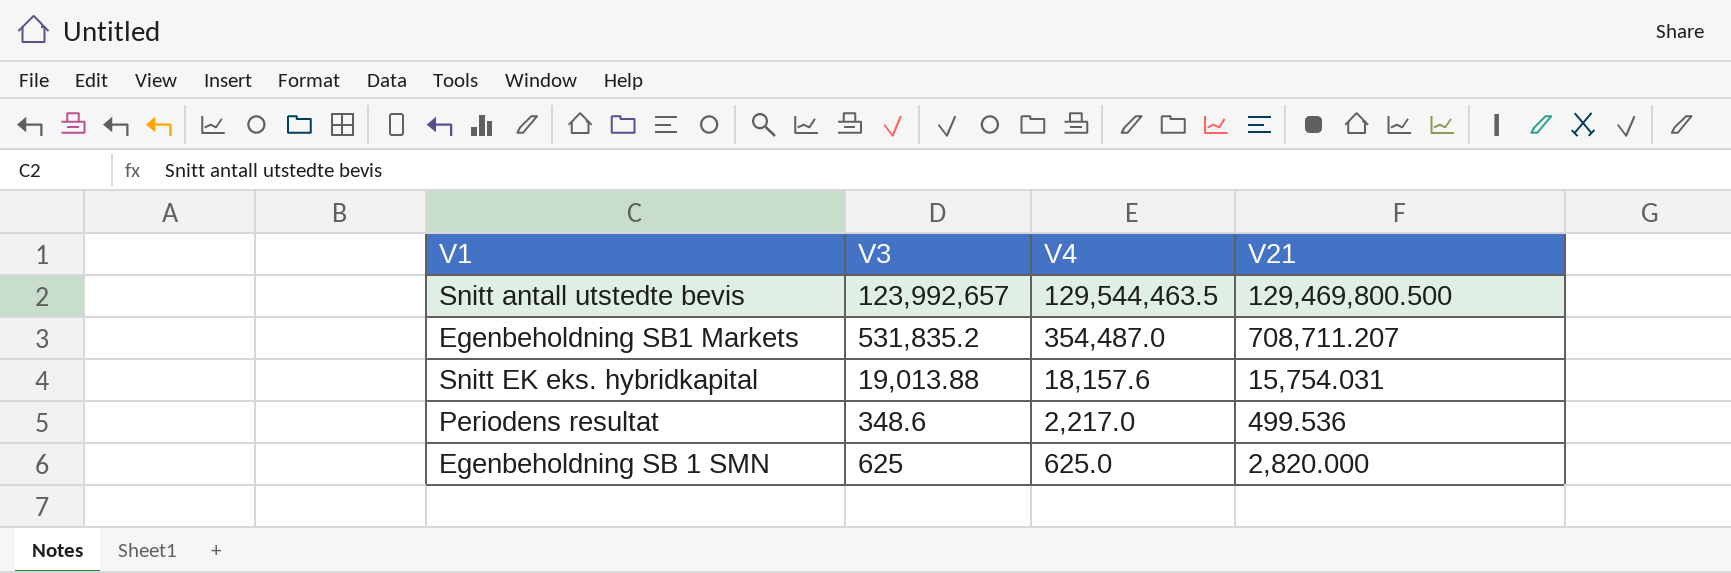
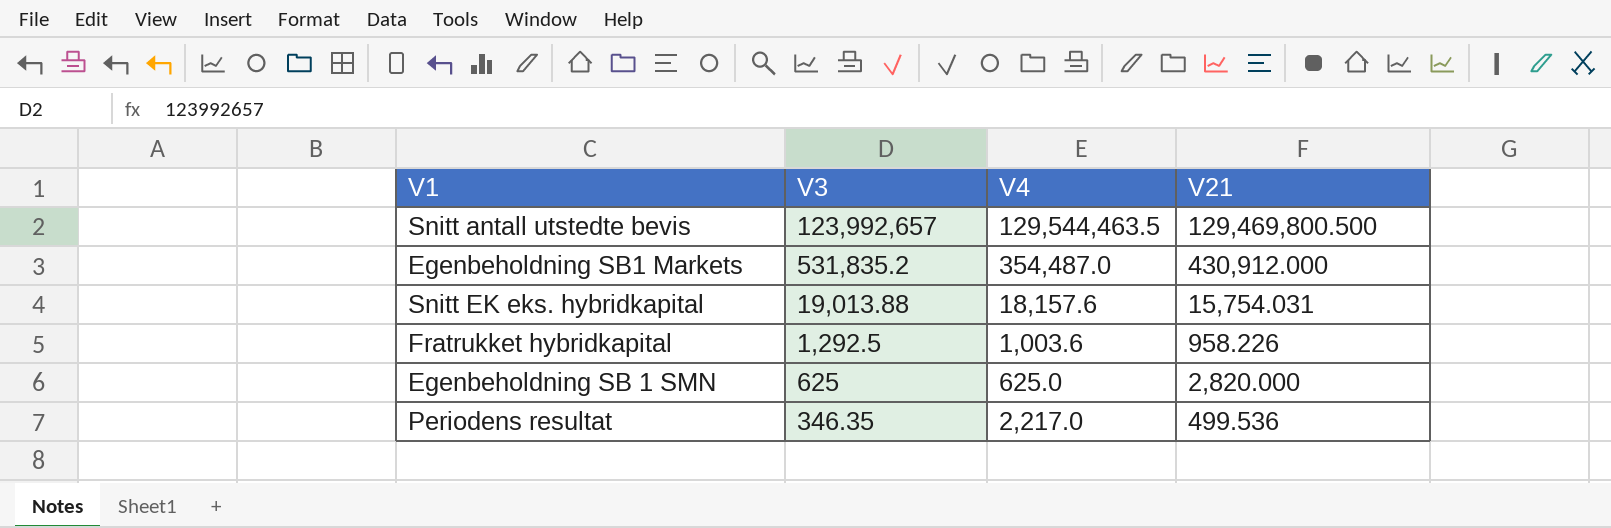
row order: V4 descending -> V3 descending
Egenbeholdning SB1 Markets | V21: 708,711.207 -> 430,912.000
row Fratrukket hybridkapital: none -> 1,292.5 | 1,003.6 | 958.226
Periodens resultat | V3: 348.6 -> 346.35

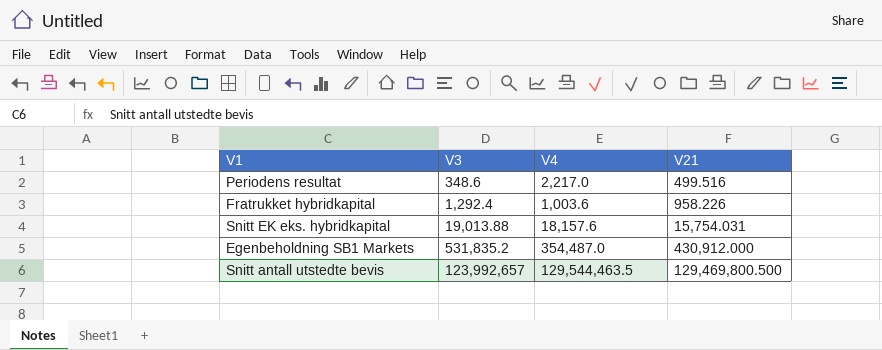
row order: V3 descending -> V3 ascending
row Egenbeholdning SB 1 SMN: 625 | 625.0 | 2,820.000 -> none
Periodens resultat | V3: 346.35 -> 348.6
Periodens resultat | V21: 499.536 -> 499.516
Fratrukket hybridkapital | V3: 1,292.5 -> 1,292.4

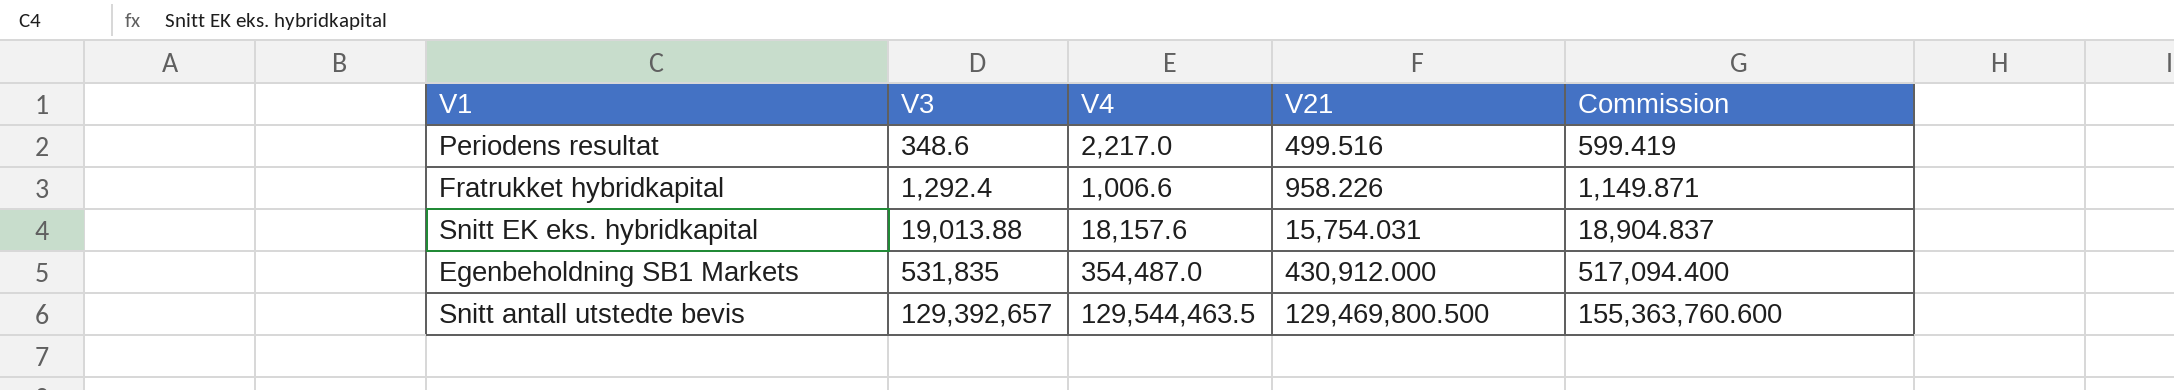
column Commission | formula: none -> [V21] * 1.2
Fratrukket hybridkapital | V4: 1,003.6 -> 1,006.6
Egenbeholdning SB1 Markets | V3: 531,835.2 -> 531,835
Snitt antall utstedte bevis | V3: 123,992,657 -> 129,392,657

